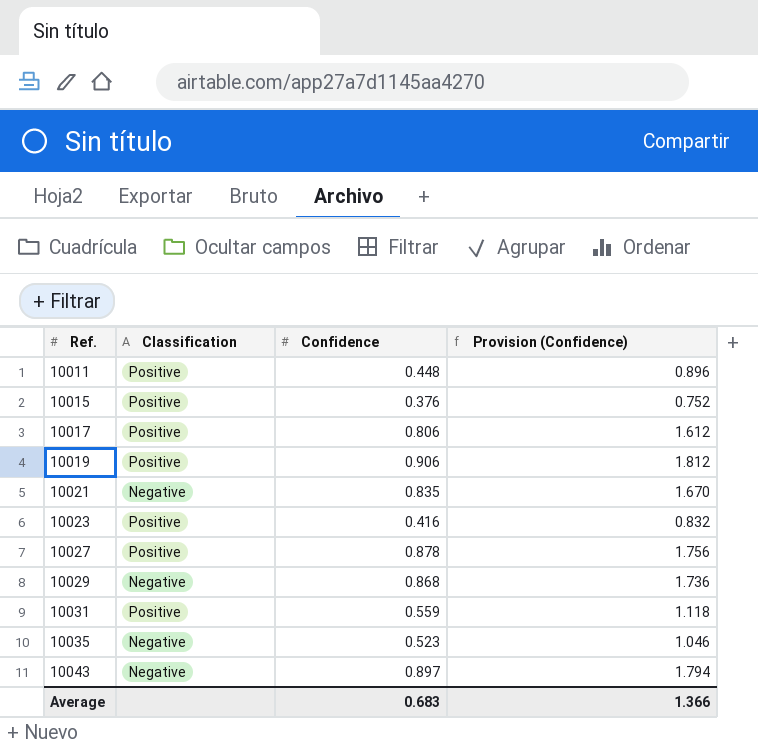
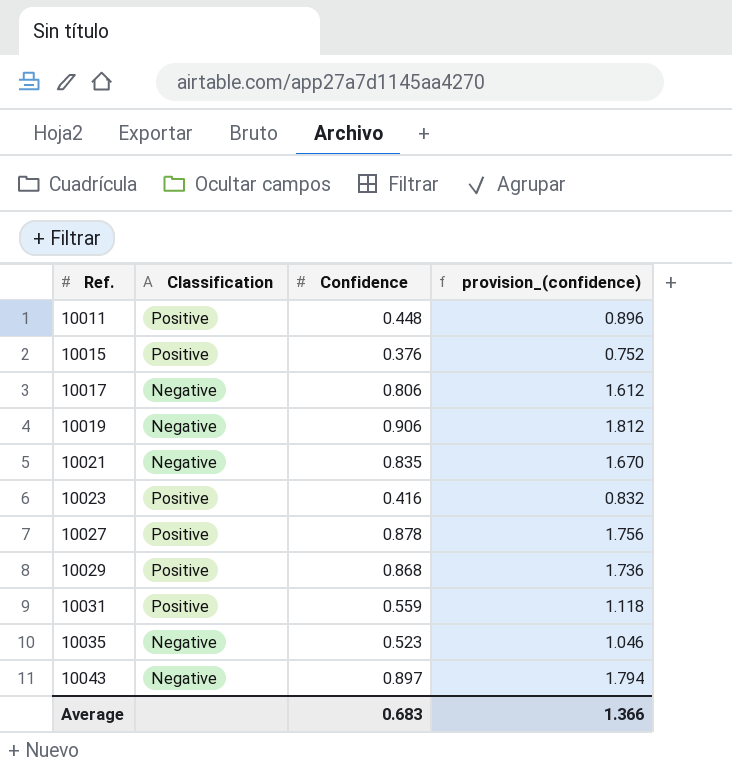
column name: Provision (Confidence) -> provision_(confidence)
10017 | Classification: Positive -> Negative
10019 | Classification: Positive -> Negative
10029 | Classification: Negative -> Positive

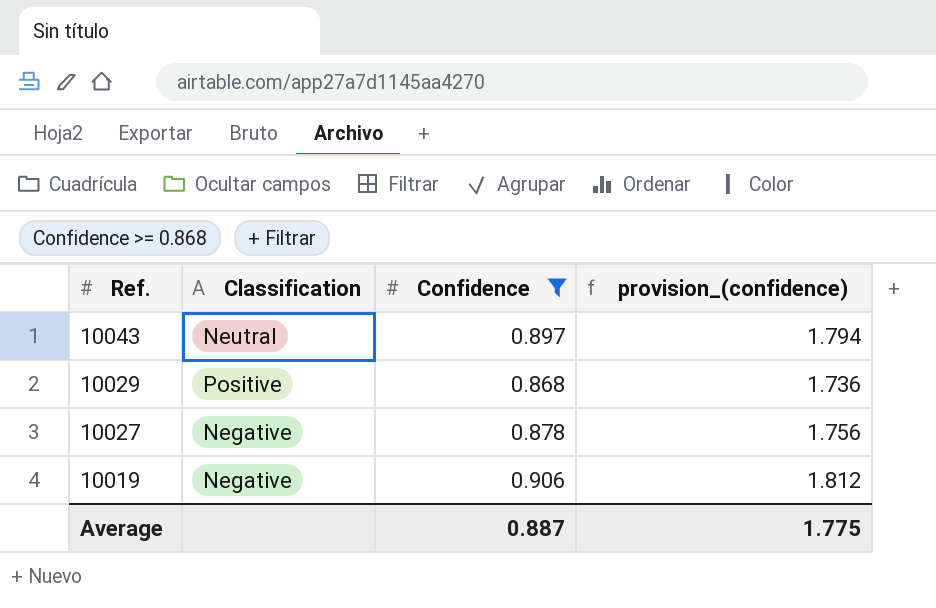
filter: none -> Confidence >= 0.868
row order: Ref. ascending -> Ref. descending
10043 | Classification: Negative -> Neutral
10027 | Classification: Positive -> Negative
Average | Confidence: 0.683 -> 0.887
Average | provision_(confidence): 1.366 -> 1.775

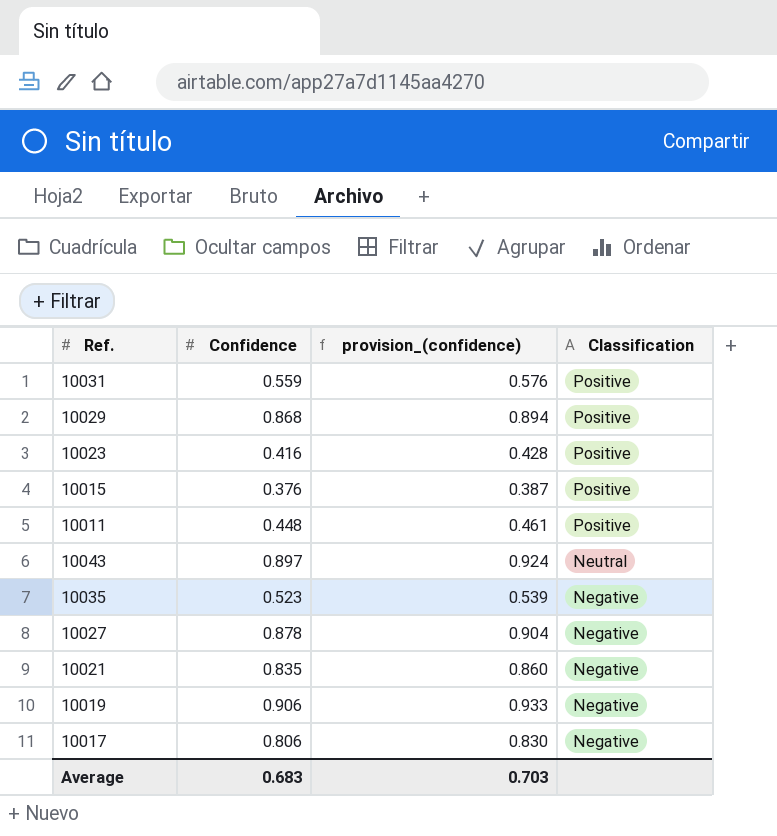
filter: Confidence >= 0.868 -> none
row order: Ref. descending -> Classification descending
column provision_(confidence) | formula: [Confidence] * 2 -> [Confidence] * 1.03
column Classification | position: 2 -> 4
Average | Confidence: 0.887 -> 0.683
Average | provision_(confidence): 1.775 -> 0.703

